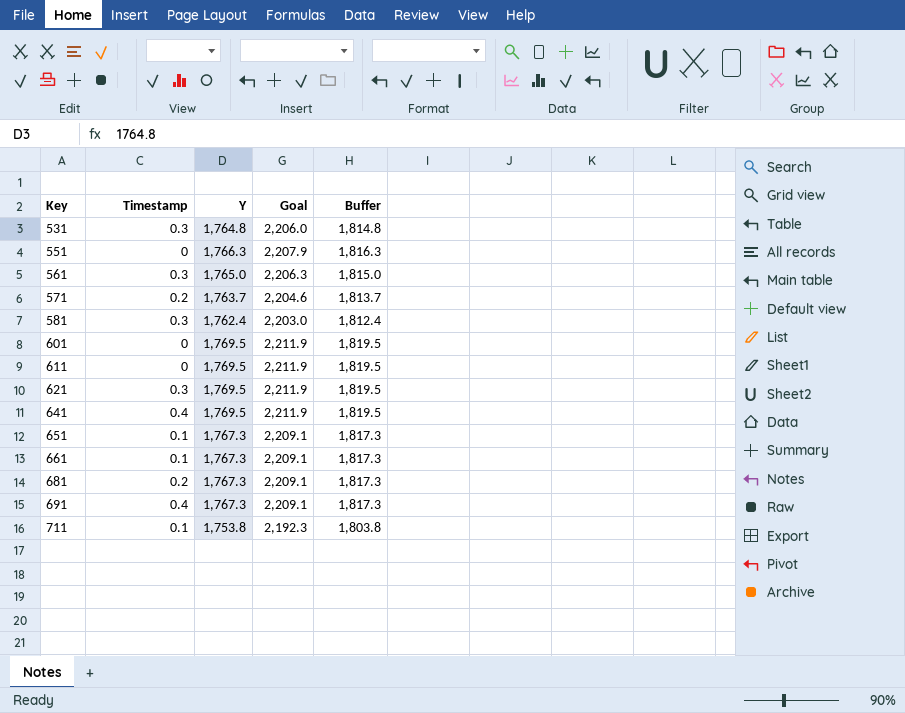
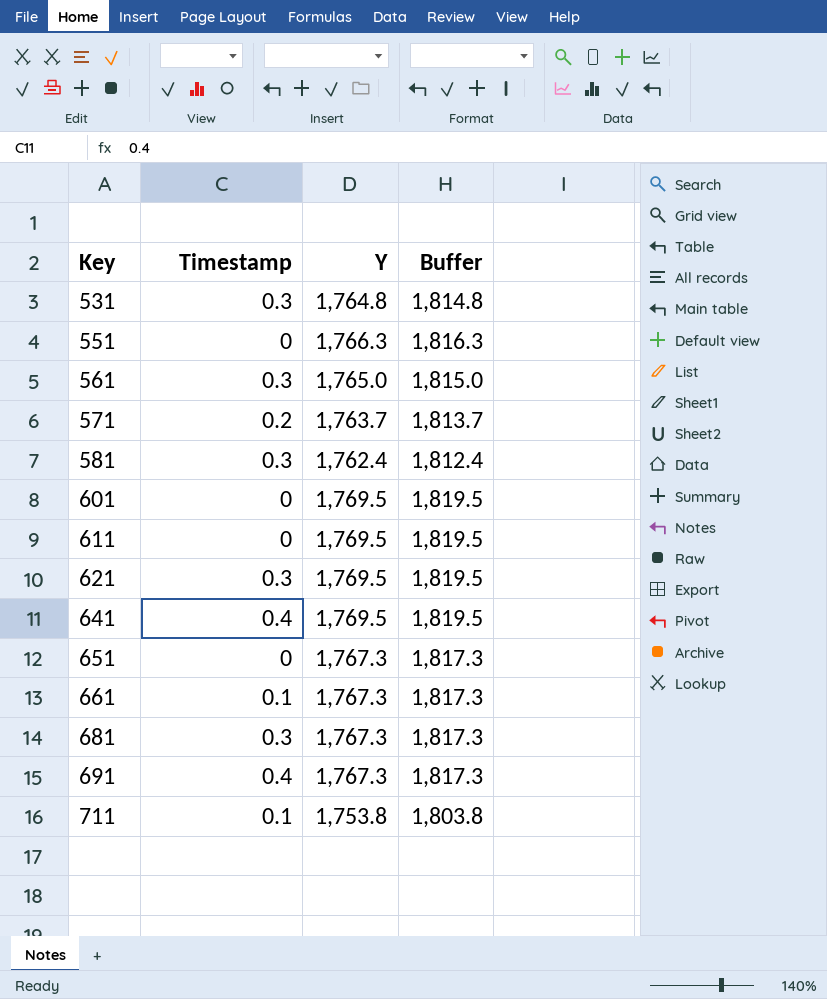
column Goal | formula: [Y] * 1.25 -> none
651 | Timestamp: 0.1 -> 0
681 | Timestamp: 0.2 -> 0.3

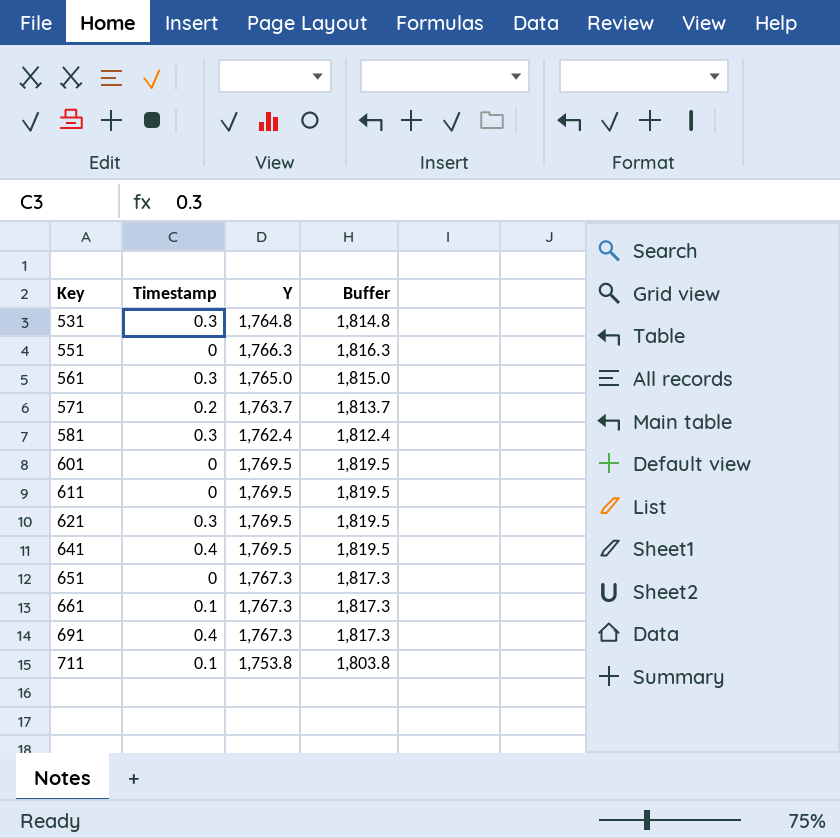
row 681: 0.3 | 1,767.3 | 1,817.3 -> none

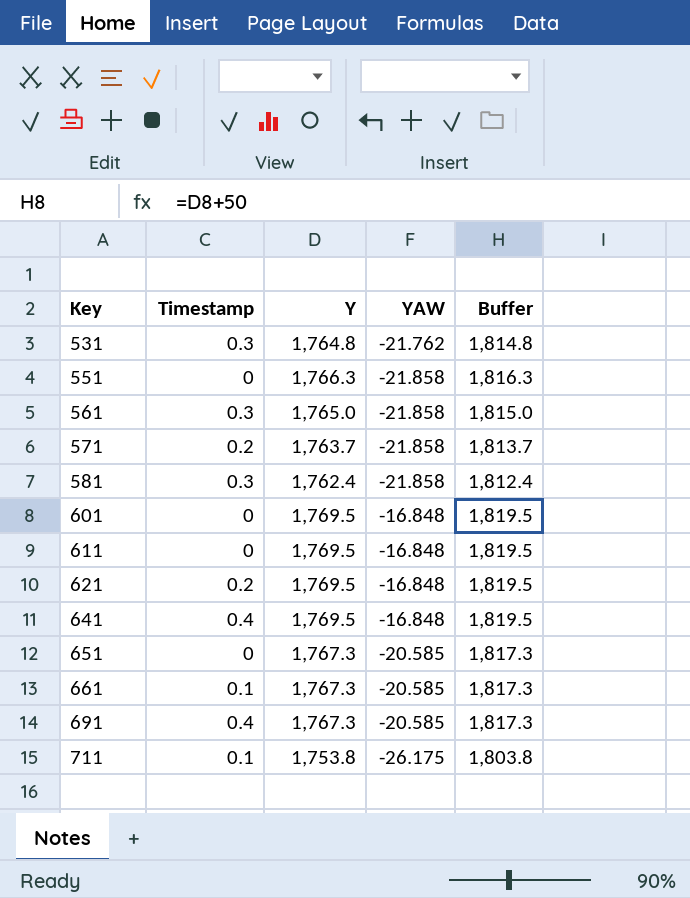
column YAW | position: none -> 4
621 | Timestamp: 0.3 -> 0.2

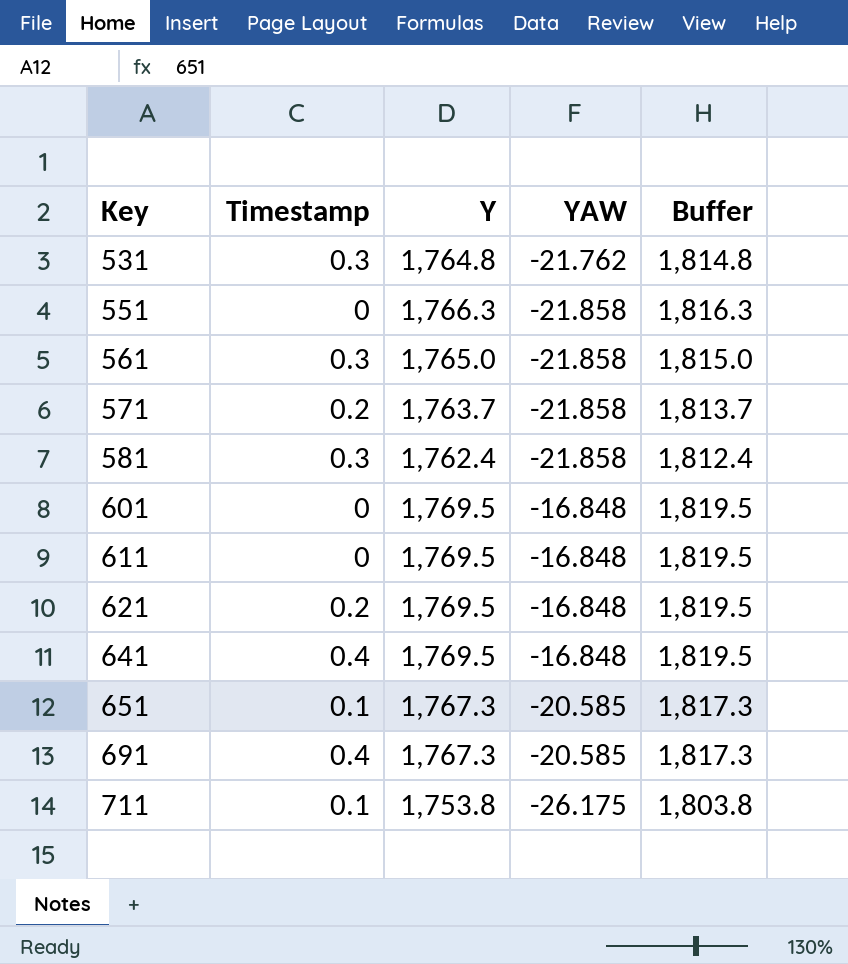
row 661: 0.1 | 1,767.3 | -20.585 | 1,817.3 -> none
651 | Timestamp: 0 -> 0.1

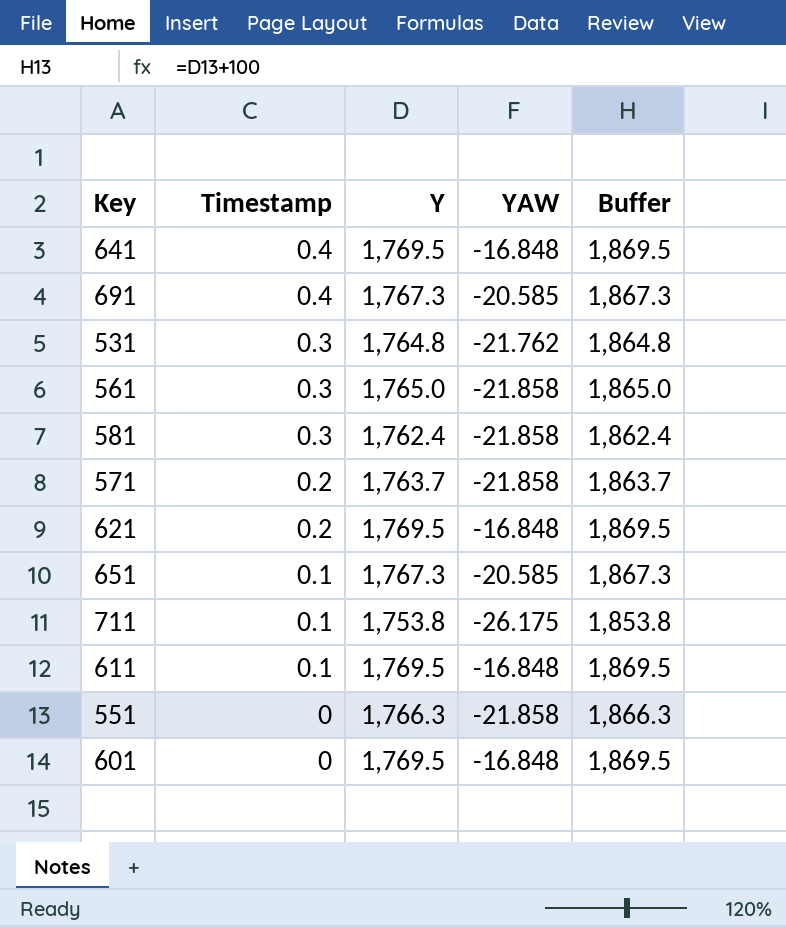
row order: Key ascending -> Timestamp descending
column Buffer | formula: [Y] + 50 -> [Y] + 100
611 | Timestamp: 0 -> 0.1

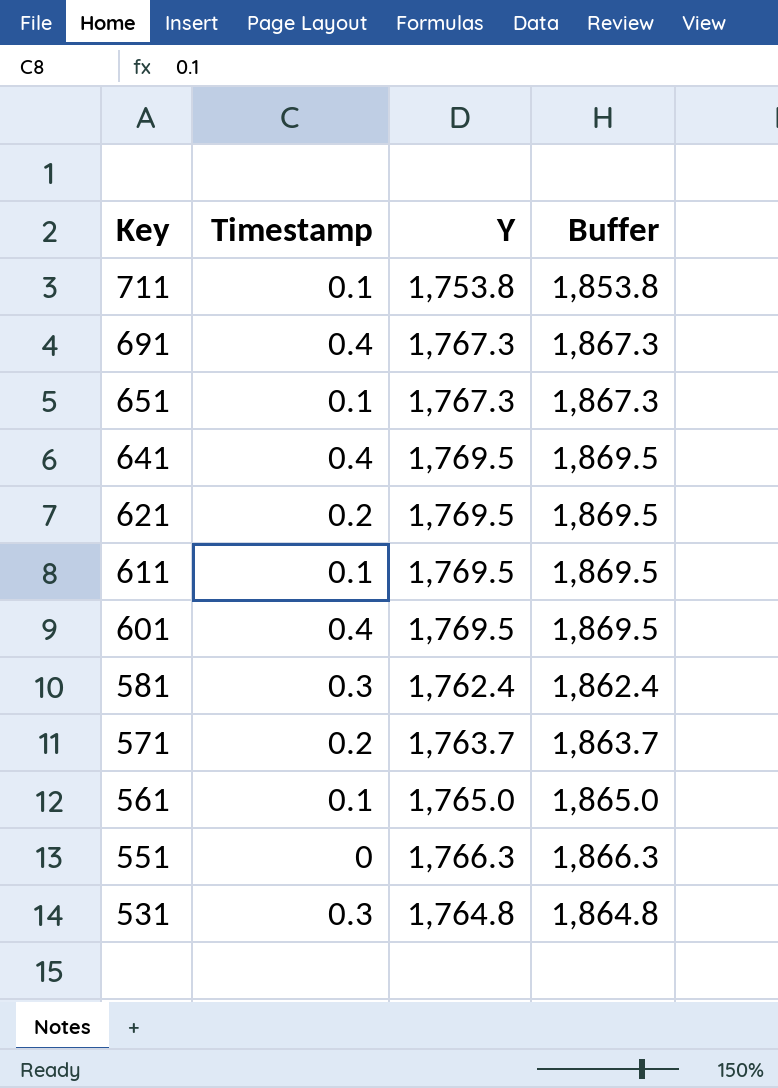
row order: Timestamp descending -> Key descending
column YAW | position: 4 -> none
601 | Timestamp: 0 -> 0.4
561 | Timestamp: 0.3 -> 0.1

